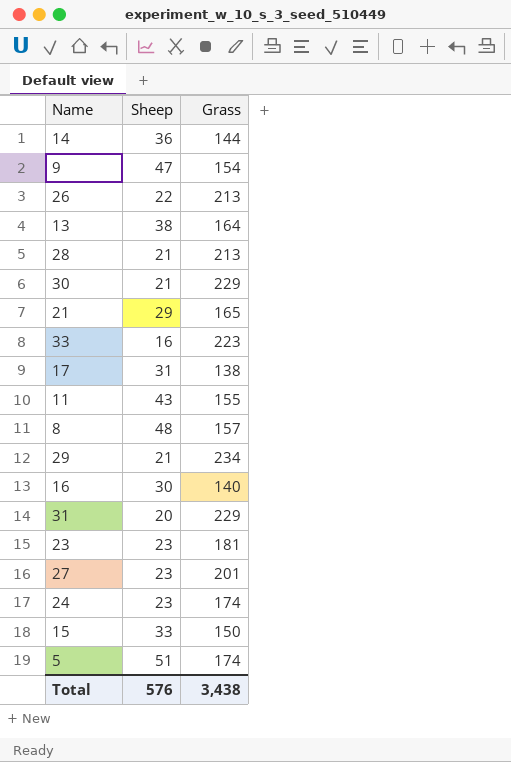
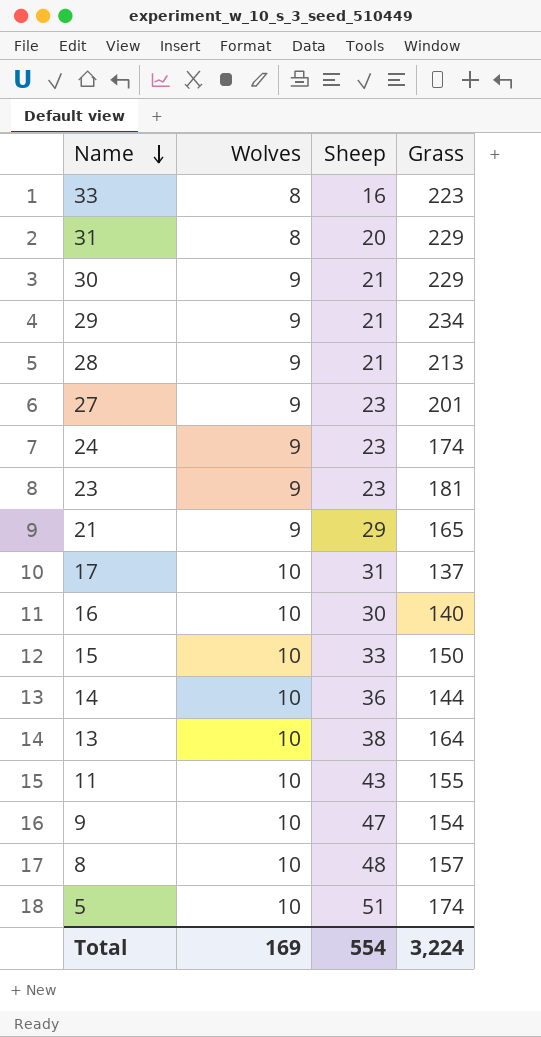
row order: none -> Name descending
column Wolves | position: none -> 2
row 26: 22 | 213 -> none
17 | Grass: 138 -> 137
Total | Sheep: 576 -> 554
Total | Grass: 3,438 -> 3,224

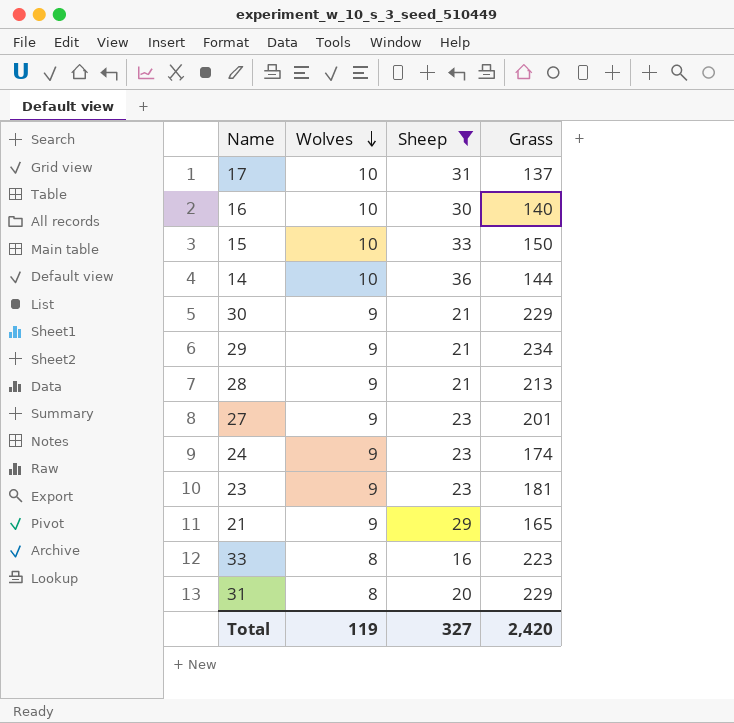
filter: none -> Sheep <= 36
row order: Name descending -> Wolves descending
Total | Wolves: 169 -> 119
Total | Sheep: 554 -> 327
Total | Grass: 3,224 -> 2,420

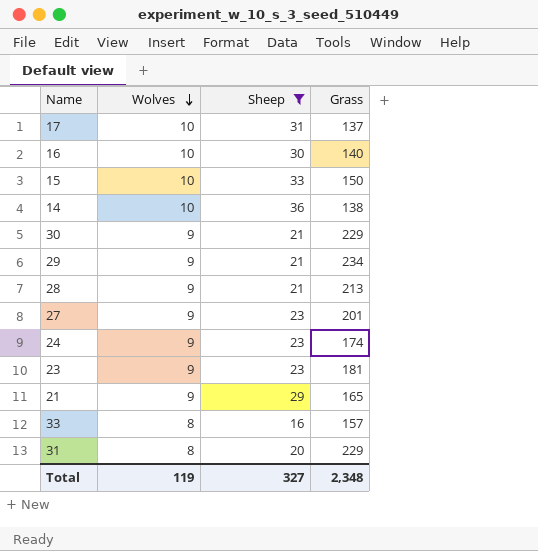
14 | Grass: 144 -> 138
33 | Grass: 223 -> 157
Total | Grass: 2,420 -> 2,348

